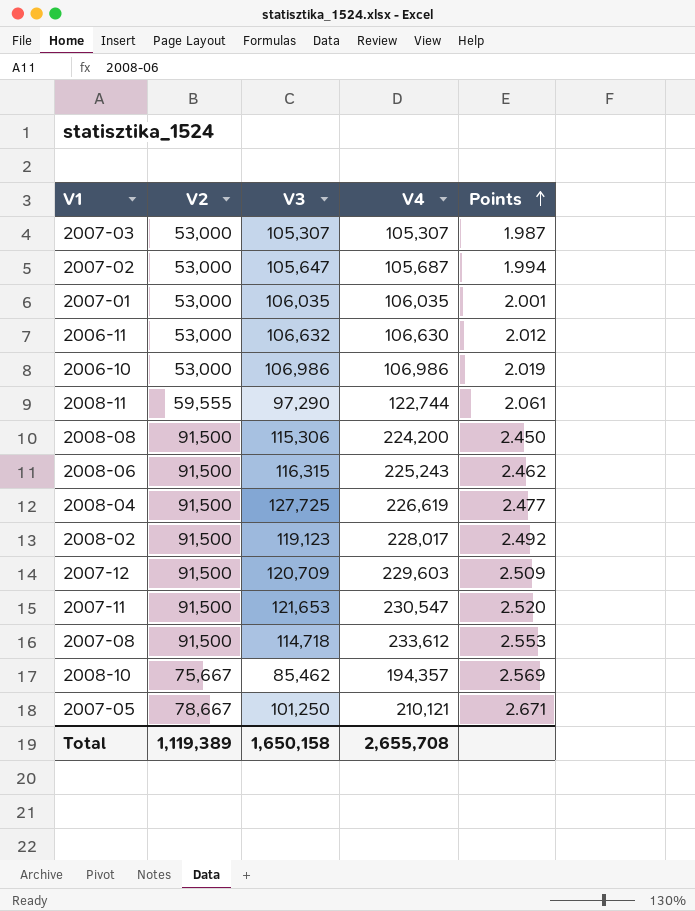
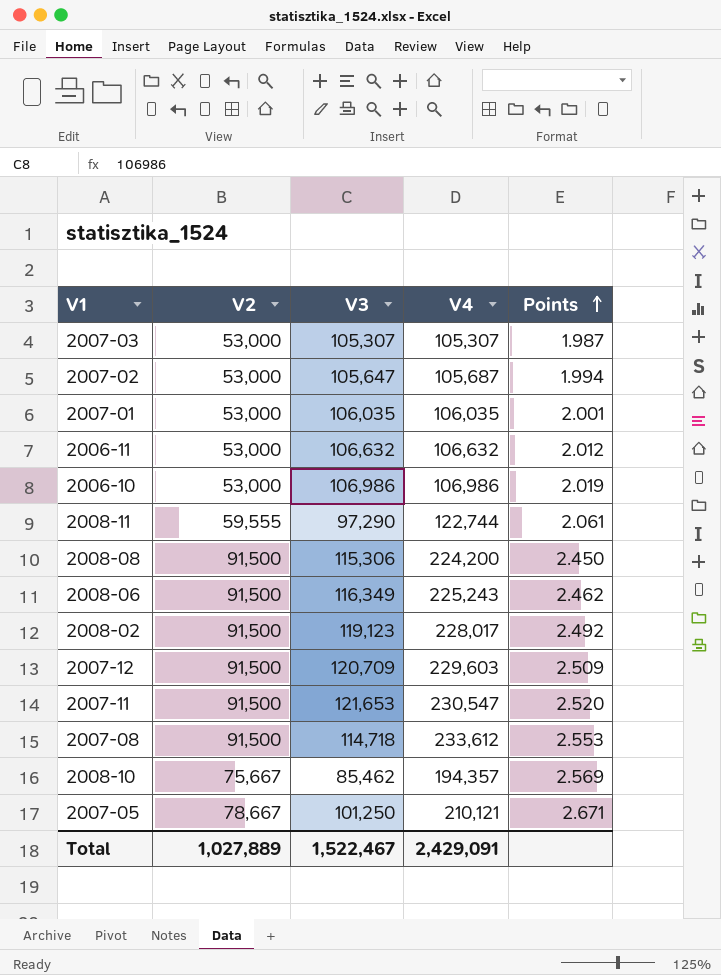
row 2008-04: 91,500 | 127,725 | 226,619 | 2.477 -> none
2006-11 | V4: 106,630 -> 106,632
2008-06 | V3: 116,315 -> 116,349
Total | V2: 1,119,389 -> 1,027,889
Total | V3: 1,650,158 -> 1,522,467
Total | V4: 2,655,708 -> 2,429,091

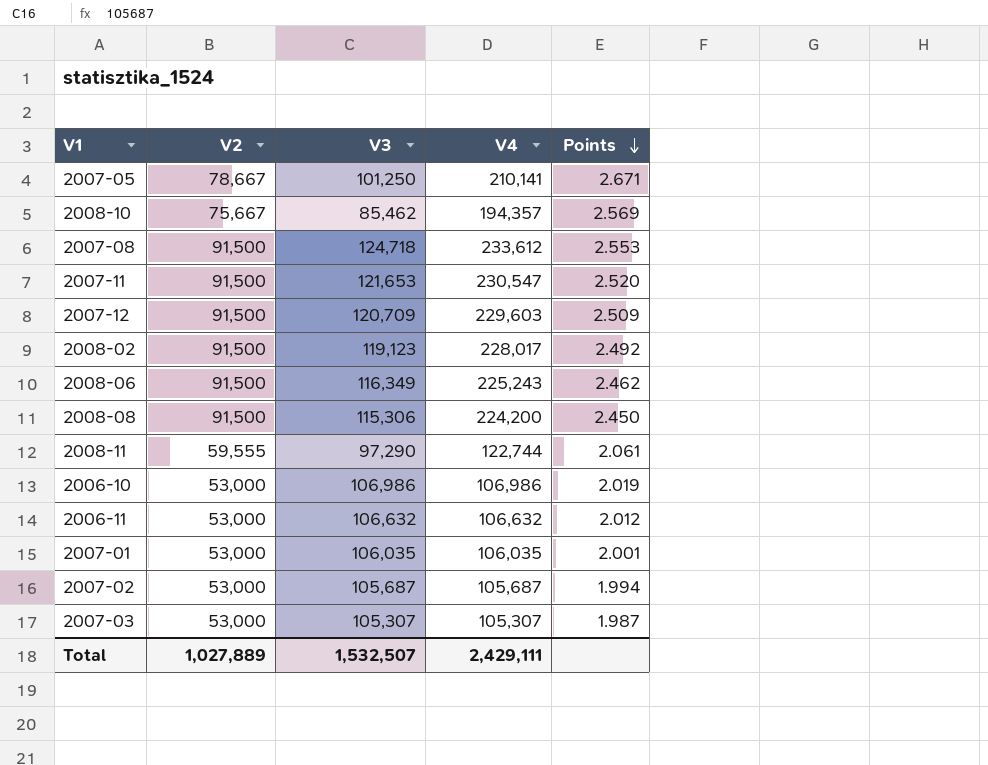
row order: Points ascending -> Points descending
2007-05 | V4: 210,121 -> 210,141
2007-08 | V3: 114,718 -> 124,718
2007-02 | V3: 105,647 -> 105,687
Total | V3: 1,522,467 -> 1,532,507
Total | V4: 2,429,091 -> 2,429,111

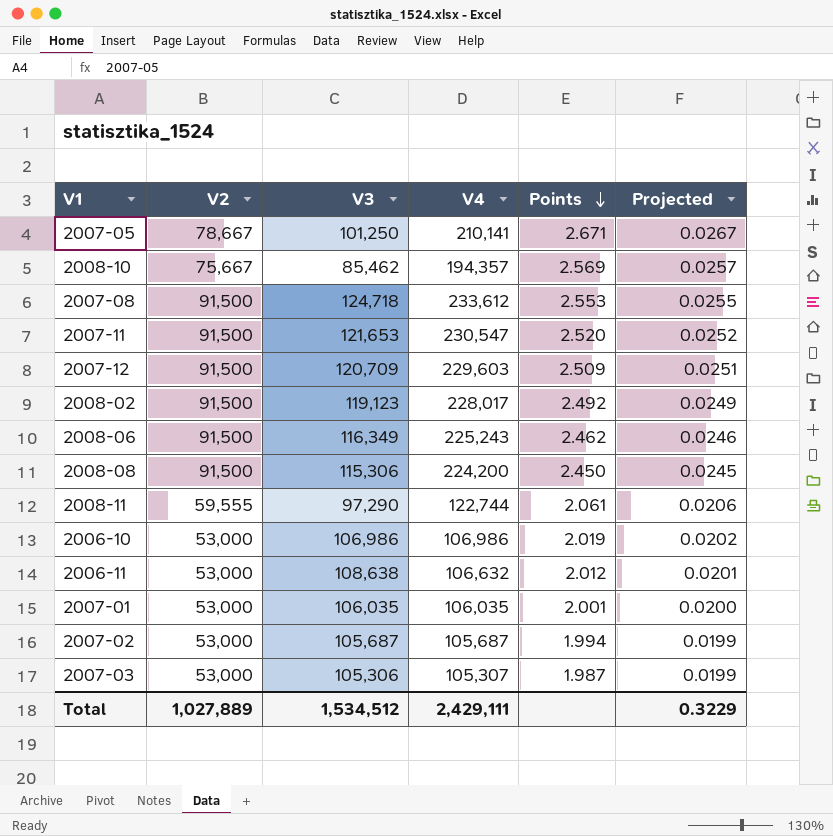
column Projected | formula: none -> [Points] * 0.01
2006-11 | V3: 106,632 -> 108,638
2007-03 | V3: 105,307 -> 105,306
Total | V3: 1,532,507 -> 1,534,512

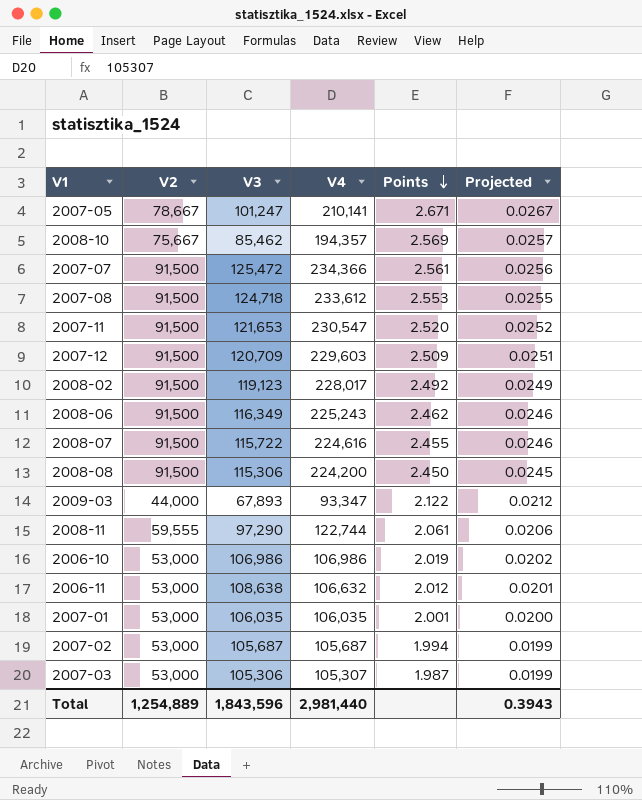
2007-05 | V3: 101,250 -> 101,247
row 2007-07: none -> 91,500 | 125,472 | 234,366 | 2.561 | 0.0256
row 2008-07: none -> 91,500 | 115,722 | 224,616 | 2.455 | 0.0246
row 2009-03: none -> 44,000 | 67,893 | 93,347 | 2.122 | 0.0212
Total | V2: 1,027,889 -> 1,254,889
Total | V3: 1,534,512 -> 1,843,596
Total | V4: 2,429,111 -> 2,981,440
Total | Projected: 0.3229 -> 0.3943

